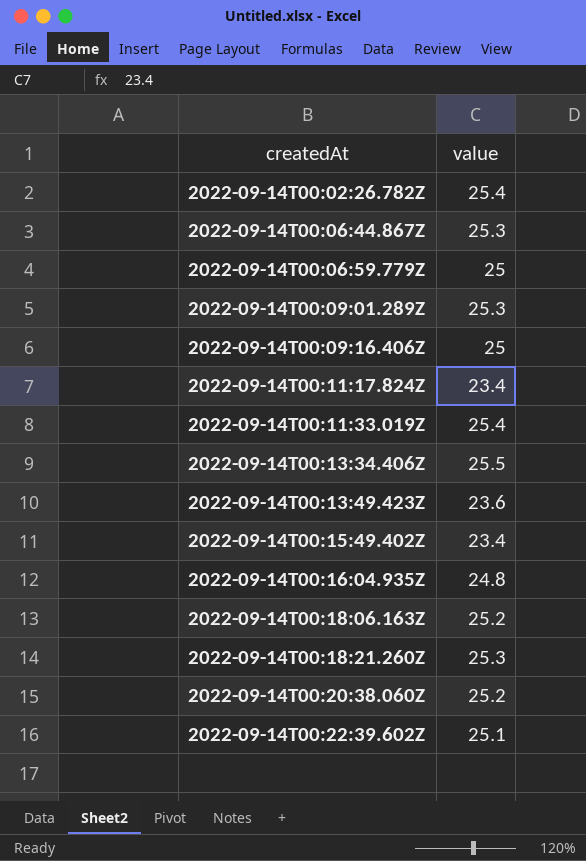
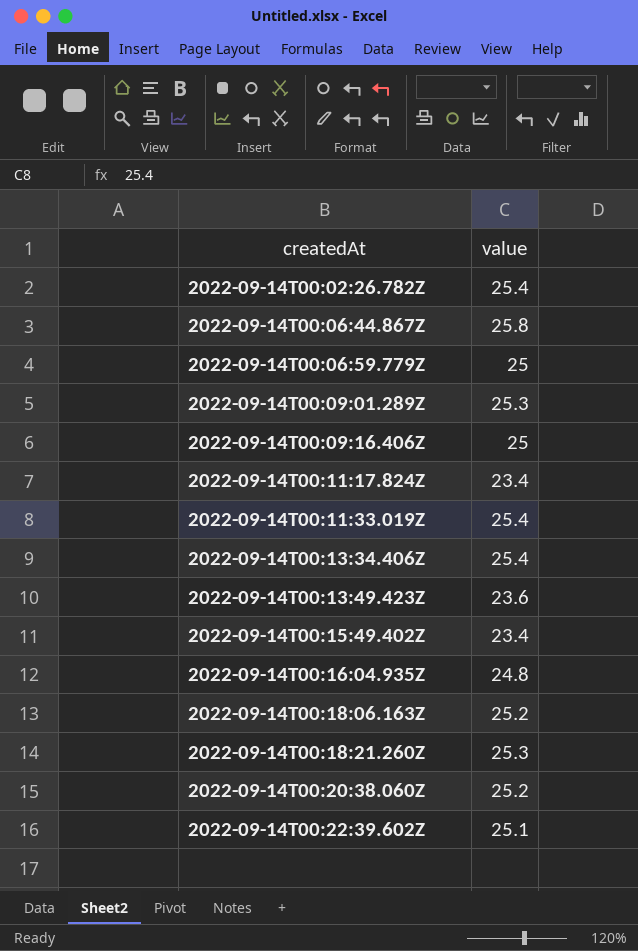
2022-09-14T00:06:44.867Z | value: 25.3 -> 25.8
2022-09-14T00:13:34.406Z | value: 25.5 -> 25.4

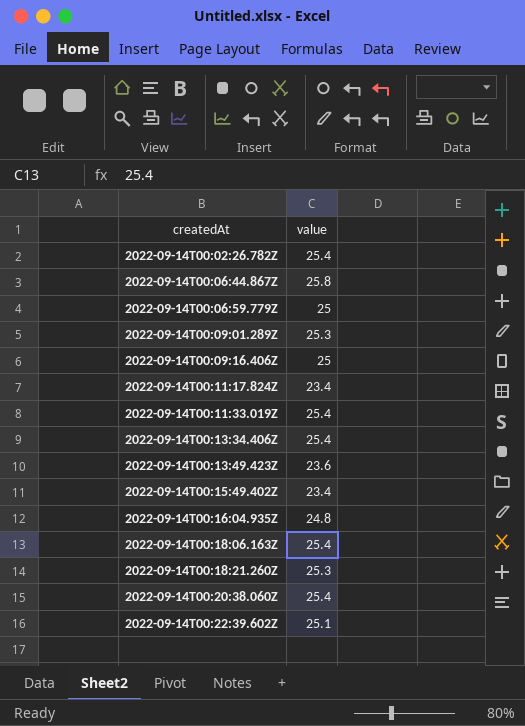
2022-09-14T00:18:06.163Z | value: 25.2 -> 25.4
2022-09-14T00:20:38.060Z | value: 25.2 -> 25.4

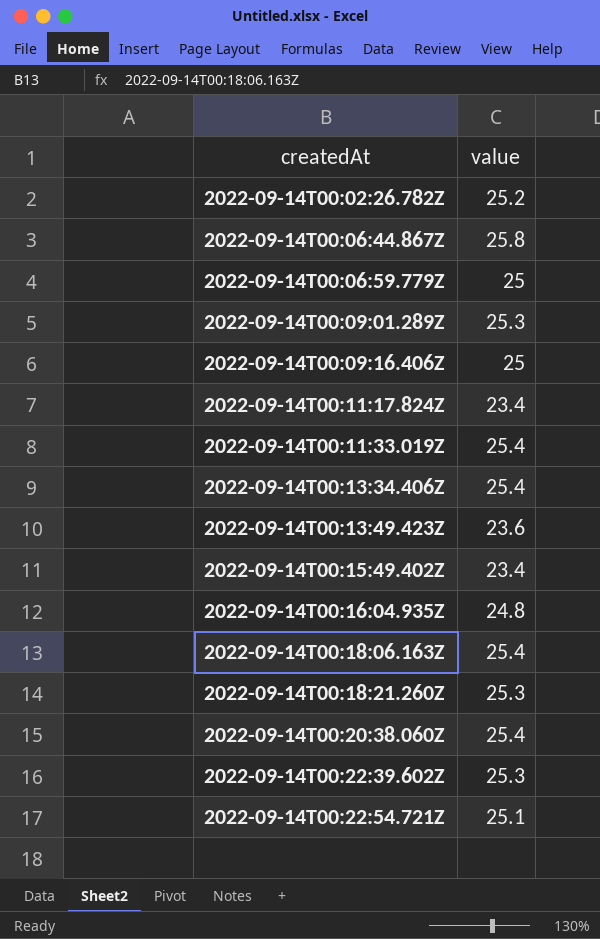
2022-09-14T00:02:26.782Z | value: 25.4 -> 25.2
2022-09-14T00:22:39.602Z | value: 25.1 -> 25.3
row 2022-09-14T00:22:54.721Z: none -> 25.1

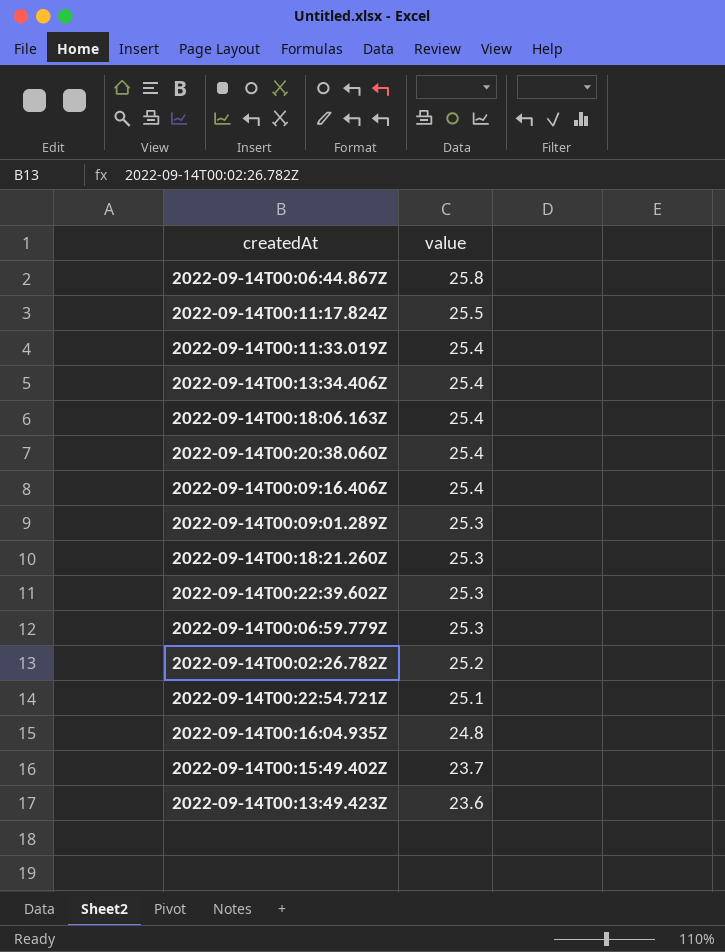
row order: createdAt ascending -> value descending
2022-09-14T00:11:17.824Z | value: 23.4 -> 25.5
2022-09-14T00:09:16.406Z | value: 25 -> 25.4
2022-09-14T00:06:59.779Z | value: 25 -> 25.3
2022-09-14T00:15:49.402Z | value: 23.4 -> 23.7

